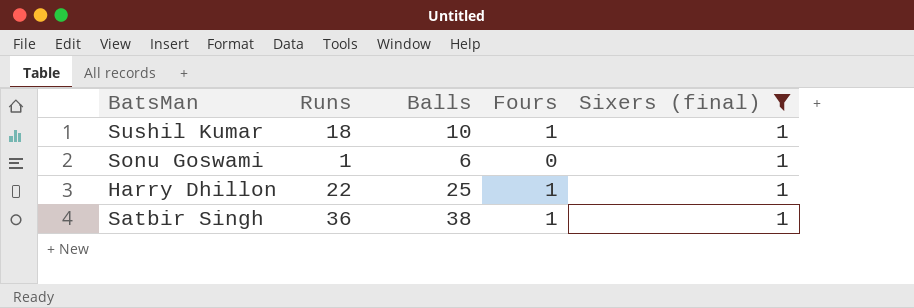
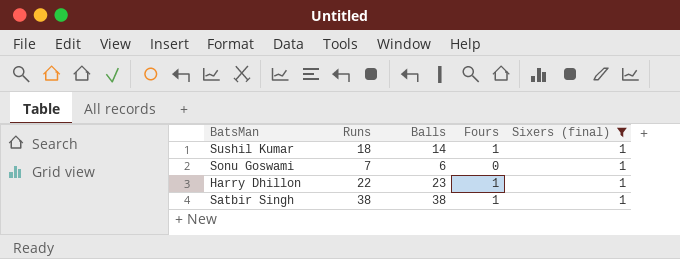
Sushil Kumar | Balls: 10 -> 14
Sonu Goswami | Runs: 1 -> 7
Harry Dhillon | Balls: 25 -> 23
Satbir Singh | Runs: 36 -> 38

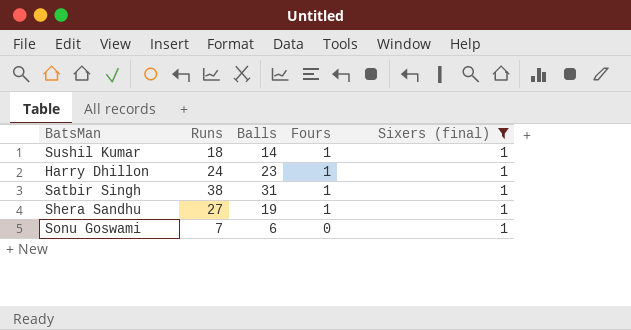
row order: none -> Fours descending
Harry Dhillon | Runs: 22 -> 24
Satbir Singh | Balls: 38 -> 31
row Shera Sandhu: none -> 27 | 19 | 1 | 1

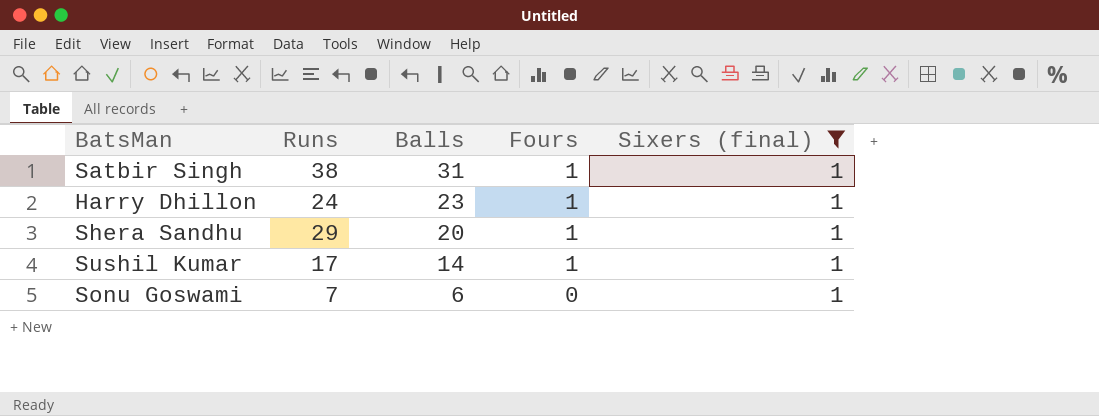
row order: Fours descending -> Balls descending
Shera Sandhu | Runs: 27 -> 29
Shera Sandhu | Balls: 19 -> 20
Sushil Kumar | Runs: 18 -> 17

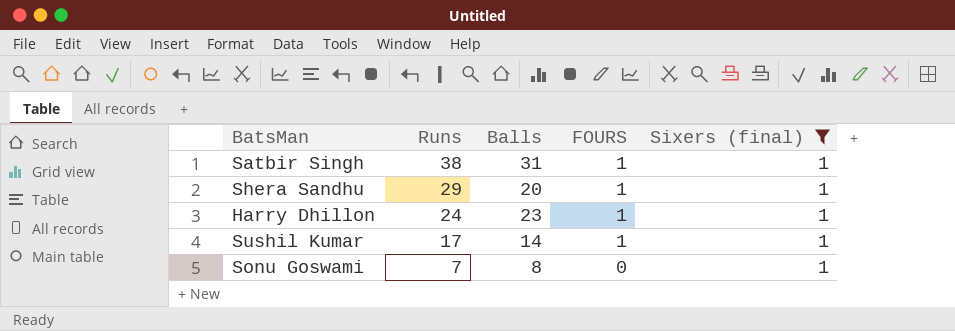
row order: Balls descending -> Runs descending
column name: Fours -> FOURS
Sonu Goswami | Balls: 6 -> 8

